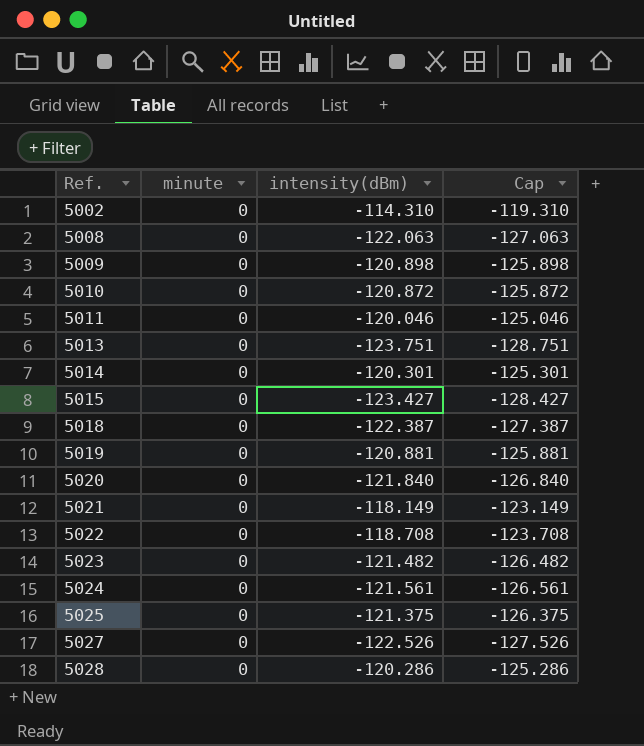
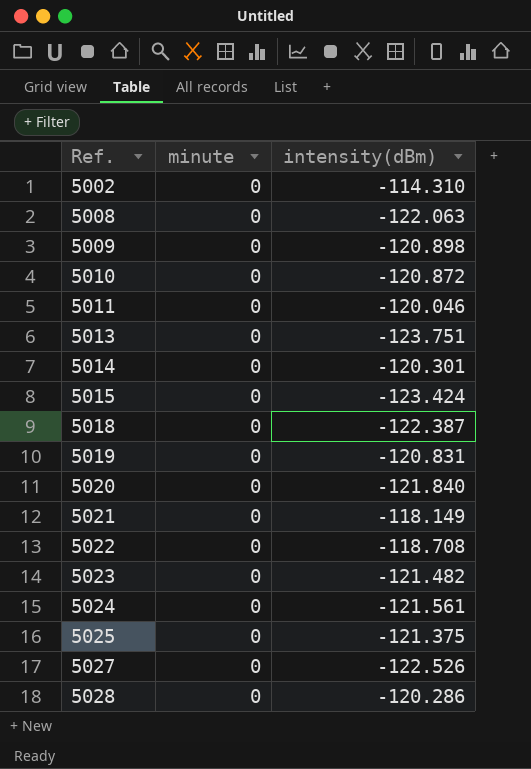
column Cap | formula: [intensity(dBm)] - 5 -> none
5015 | intensity(dBm): -123.427 -> -123.424
5019 | intensity(dBm): -120.881 -> -120.831

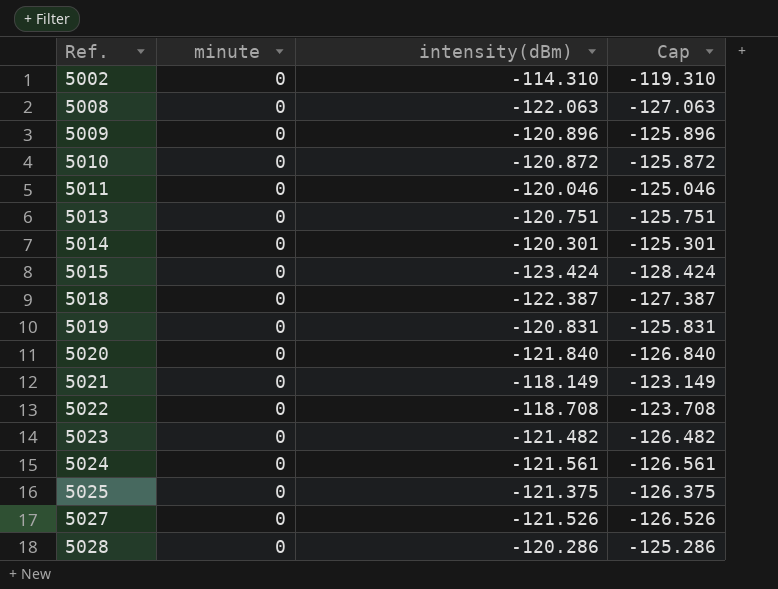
column Cap | formula: none -> [intensity(dBm)] - 5
5009 | intensity(dBm): -120.898 -> -120.896
5013 | intensity(dBm): -123.751 -> -120.751
5027 | intensity(dBm): -122.526 -> -121.526

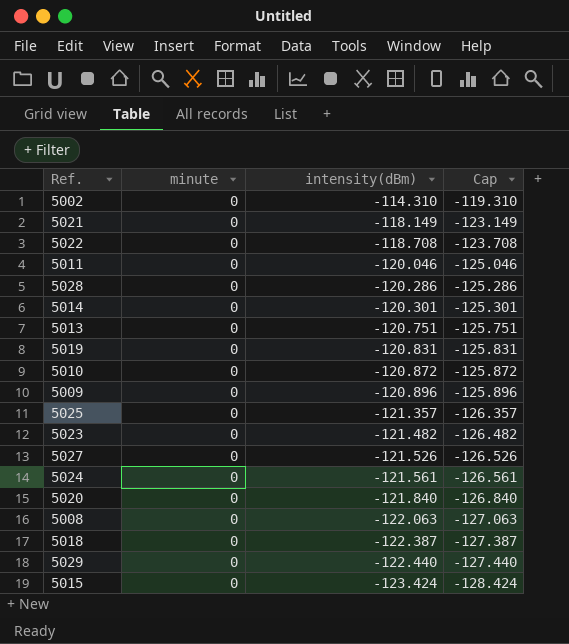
row order: Ref. ascending -> intensity(dBm) descending
5025 | intensity(dBm): -121.375 -> -121.357
5025 | Cap: -126.375 -> -126.357
row 5029: none -> 0 | -122.440 | -127.440

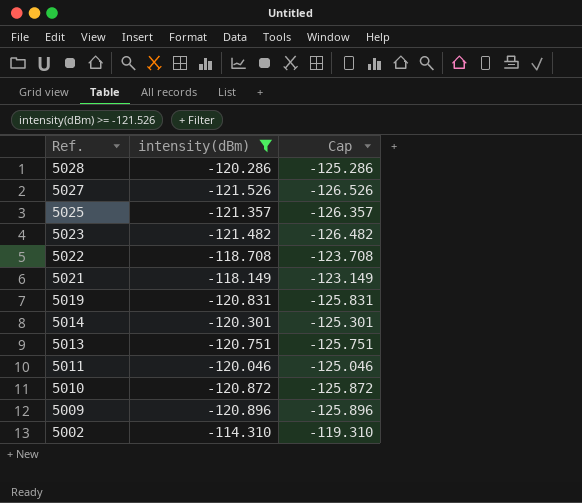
filter: none -> intensity(dBm) >= -121.526
row order: intensity(dBm) descending -> Ref. descending
column minute | position: 2 -> none

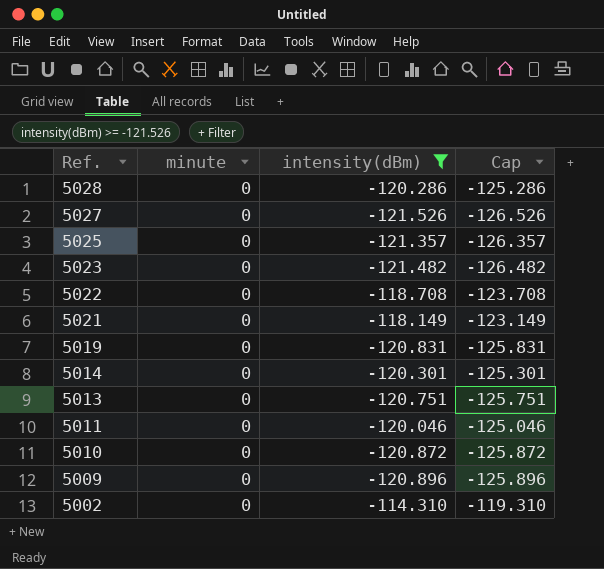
column minute | position: none -> 2

